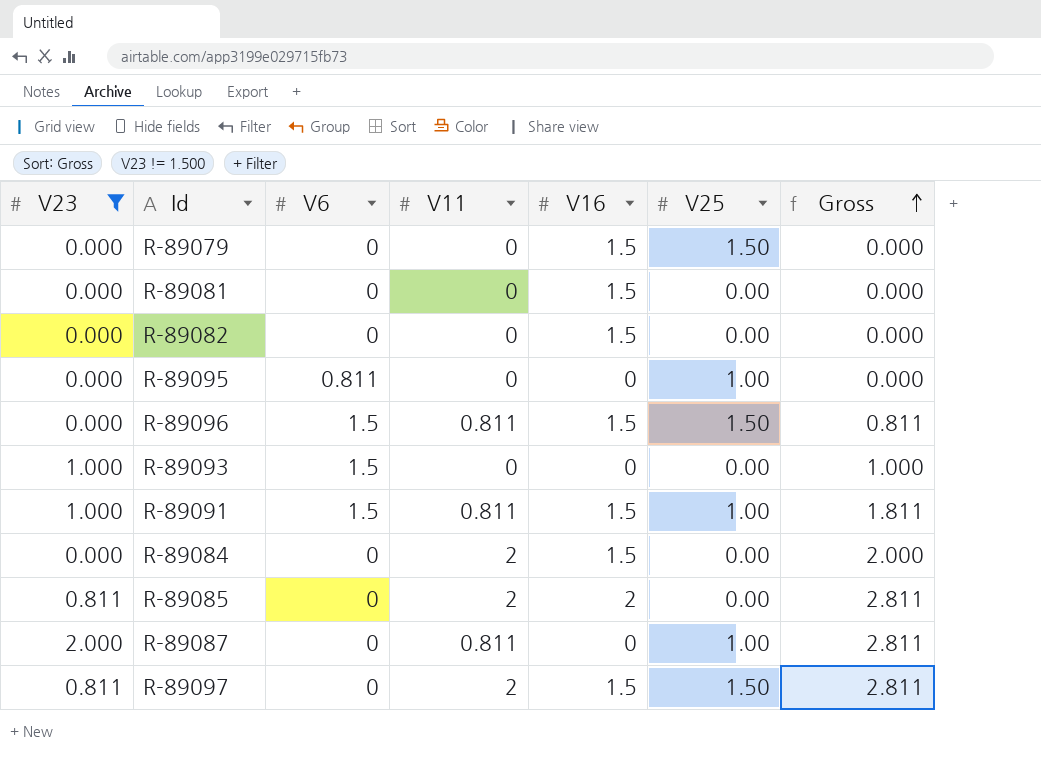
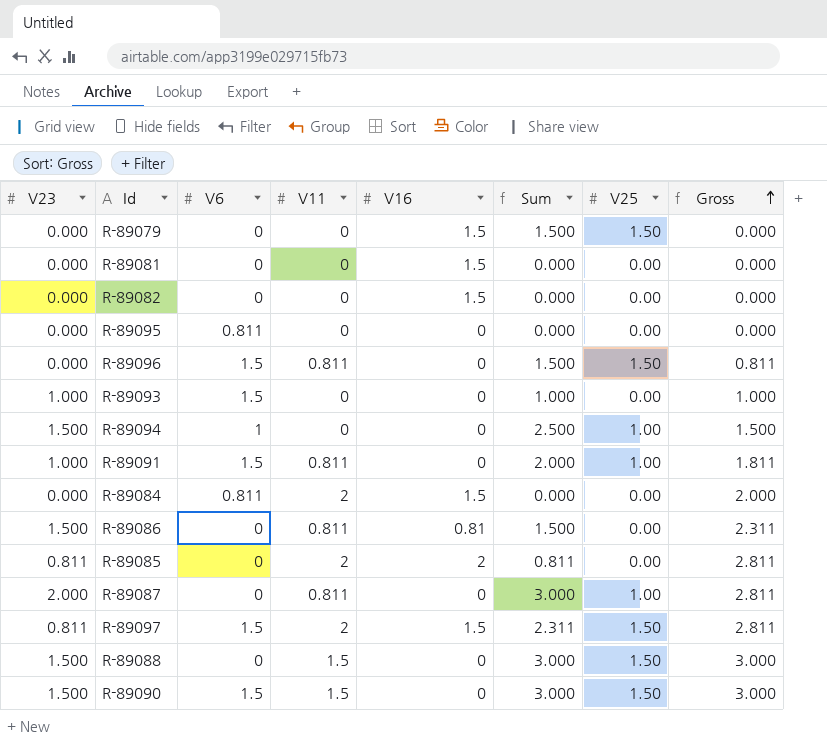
filter: V23 != 1.500 -> none
column Sum | formula: none -> [V23] + [V25]
R-89095 | V25: 1.00 -> 0.00
R-89096 | V16: 1.5 -> 0
R-89091 | V16: 1.5 -> 0
R-89084 | V6: 0 -> 0.811
R-89097 | V6: 0 -> 1.5

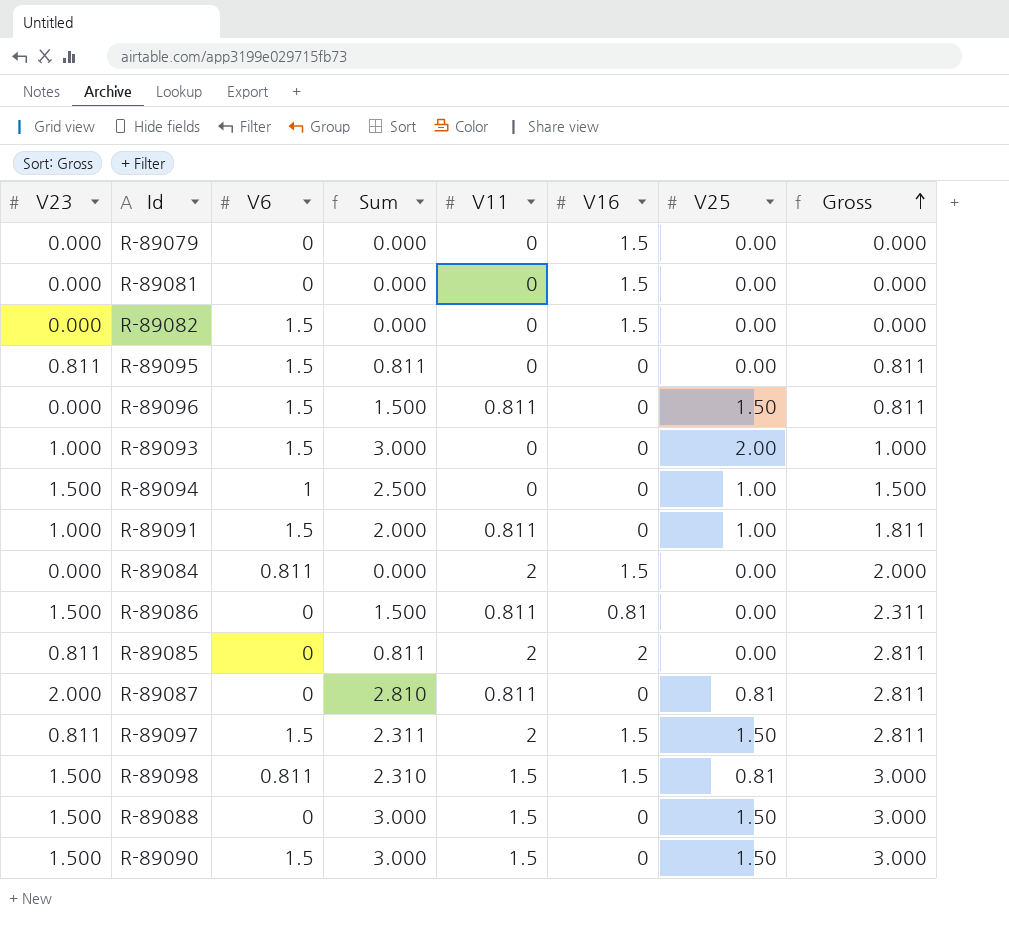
column Sum | position: 6 -> 4
R-89079 | Sum: 1.500 -> 0.000
R-89079 | V25: 1.50 -> 0.00
R-89082 | V6: 0 -> 1.5
R-89095 | V23: 0.000 -> 0.811
R-89095 | V6: 0.811 -> 1.5
R-89095 | Sum: 0.000 -> 0.811
R-89095 | Gross: 0.000 -> 0.811
R-89093 | Sum: 1.000 -> 3.000
R-89093 | V25: 0.00 -> 2.00
R-89087 | Sum: 3.000 -> 2.810
R-89087 | V25: 1.00 -> 0.81
row R-89098: none -> 1.500 | 0.811 | 2.310 | 1.5 | 1.5 | 0.81 | 3.000

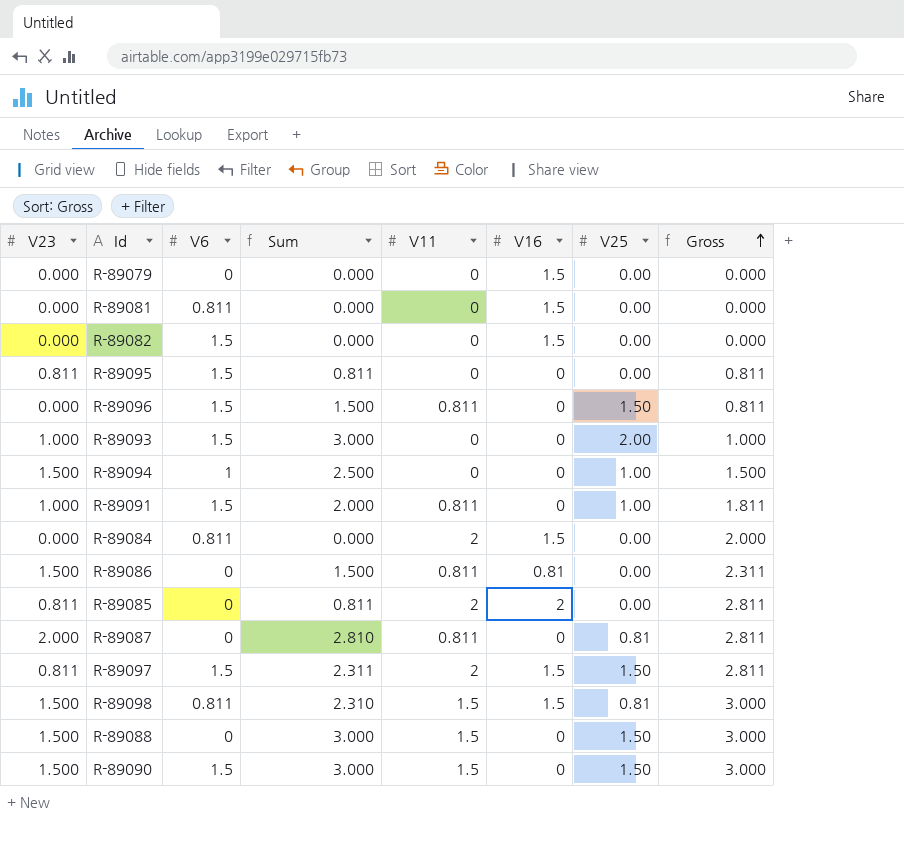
R-89081 | V6: 0 -> 0.811

